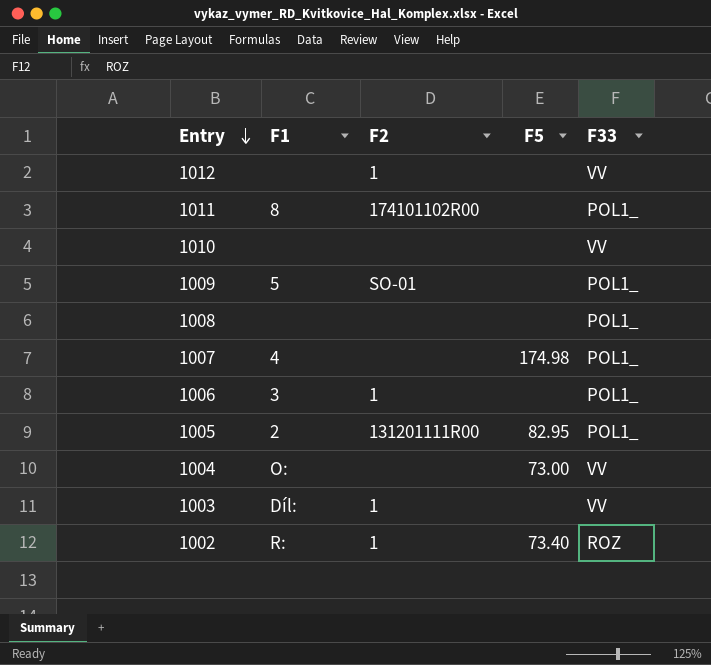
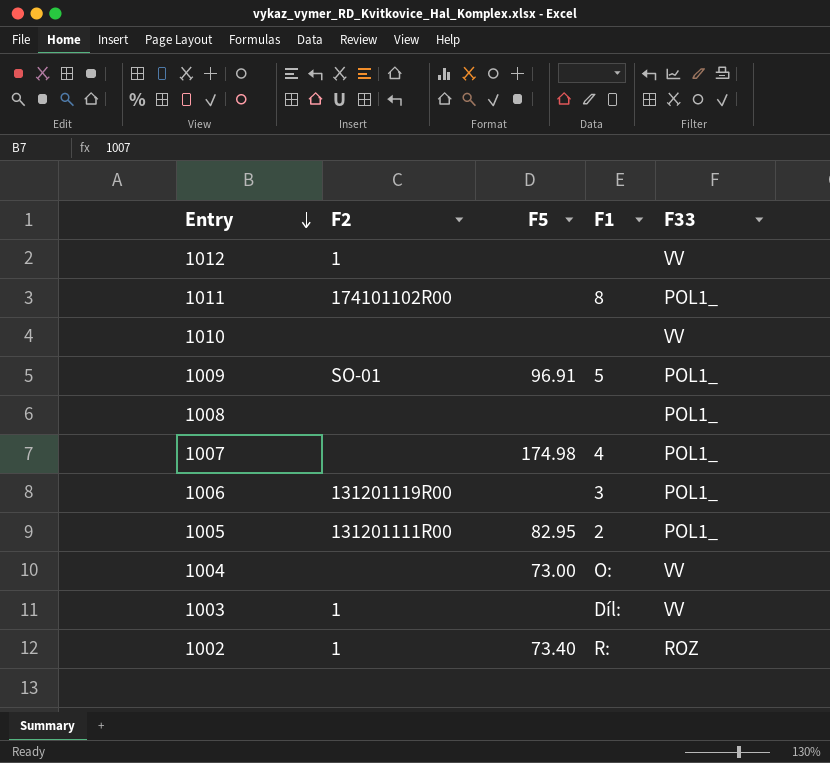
column F1 | position: 2 -> 4
1009 | F5: none -> 96.91
1006 | F2: 1 -> 131201119R00

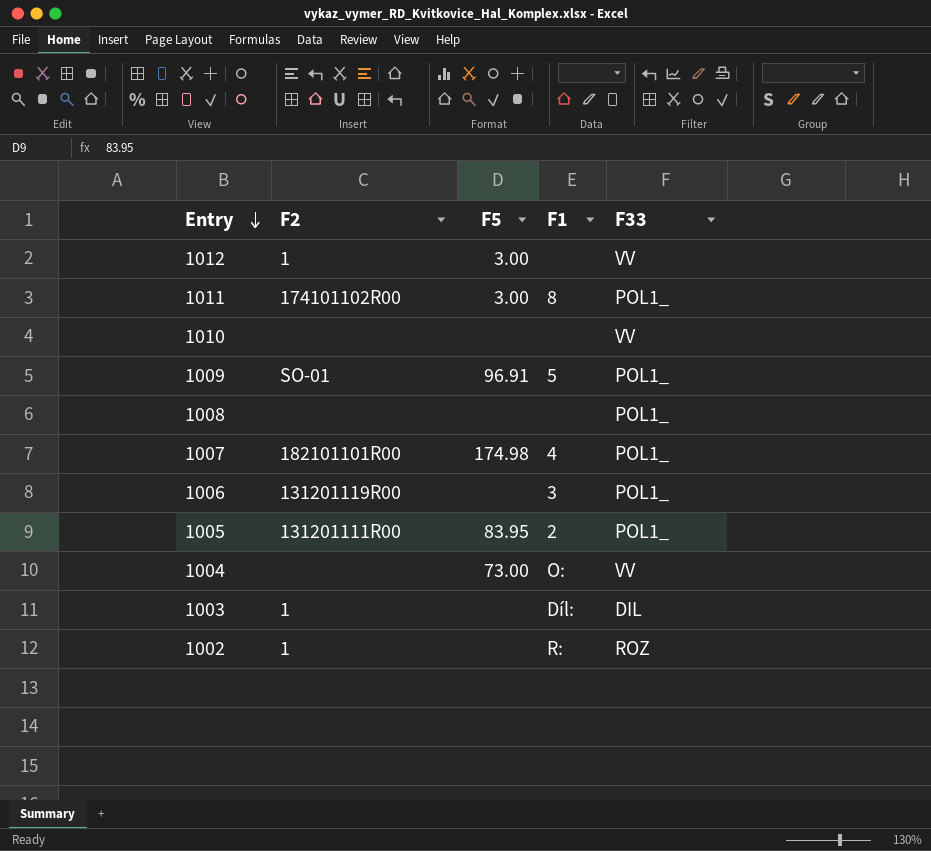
1012 | F5: none -> 3.00
1011 | F5: none -> 3.00
1007 | F2: none -> 182101101R00
1005 | F5: 82.95 -> 83.95
1003 | F33: VV -> DIL
1002 | F5: 73.40 -> none

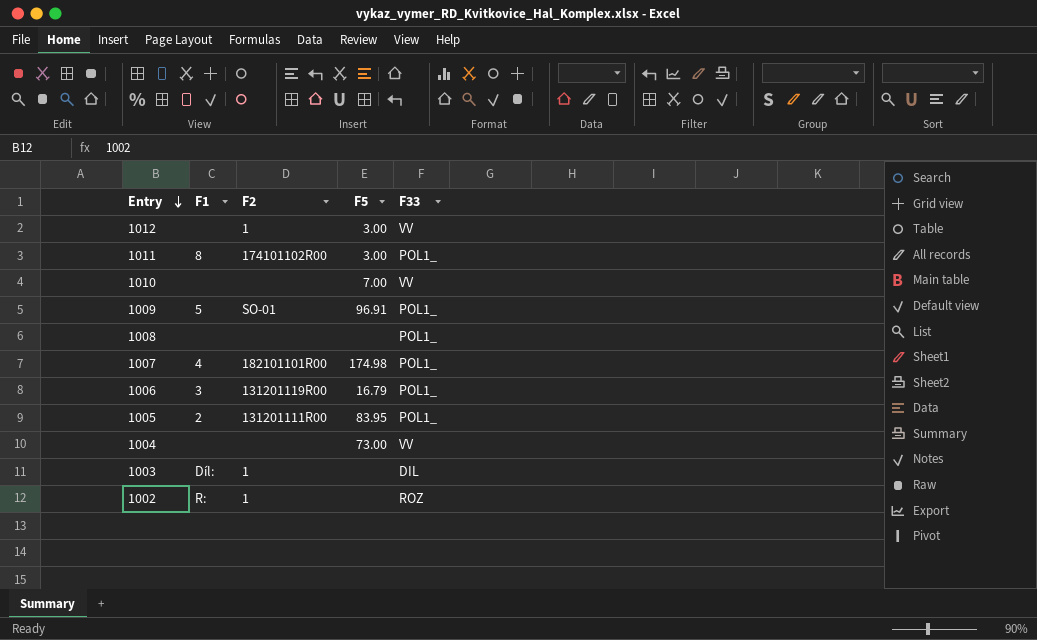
column F1 | position: 4 -> 2
1010 | F5: none -> 7.00
1006 | F5: none -> 16.79
1004 | F1: O: -> none

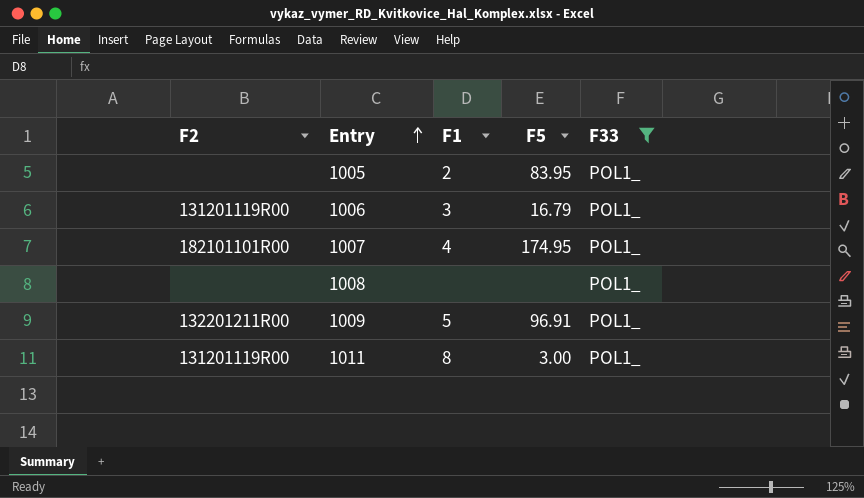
filter: none -> F33 = POL1_
row order: Entry descending -> Entry ascending
column F2 | position: 3 -> 1
1005 | F2: 131201111R00 -> none
1007 | F5: 174.98 -> 174.95
1009 | F2: SO-01 -> 132201211R00
1011 | F2: 174101102R00 -> 131201119R00

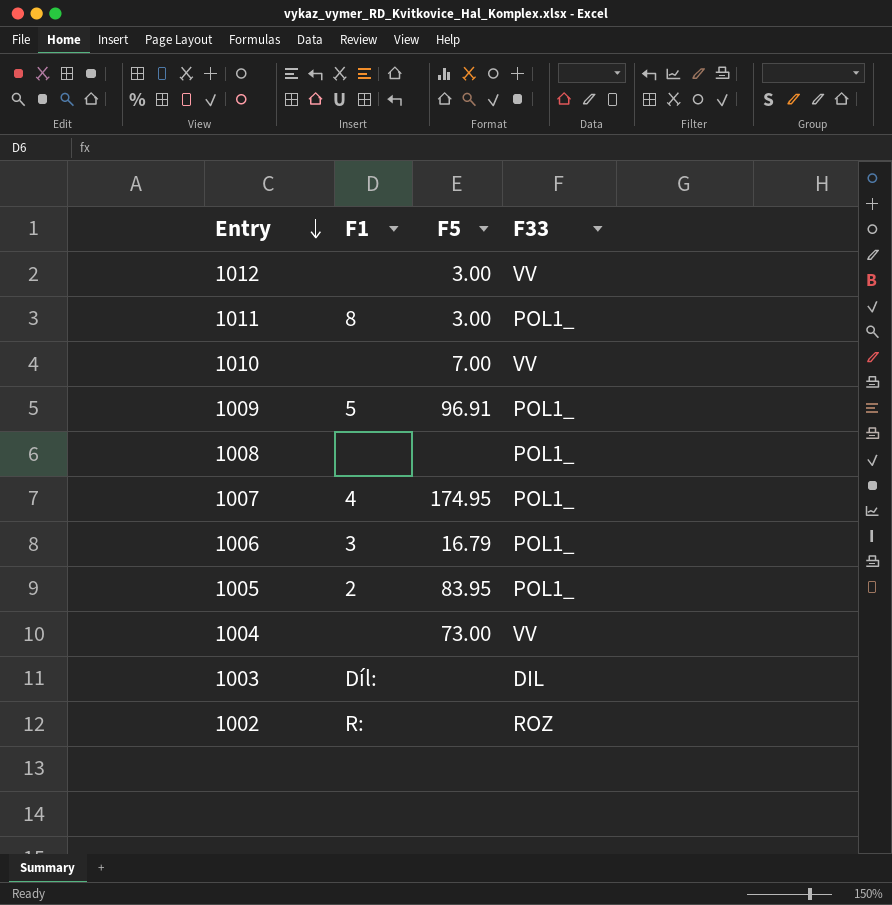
filter: F33 = POL1_ -> none
row order: Entry ascending -> Entry descending
column F2 | position: 1 -> none

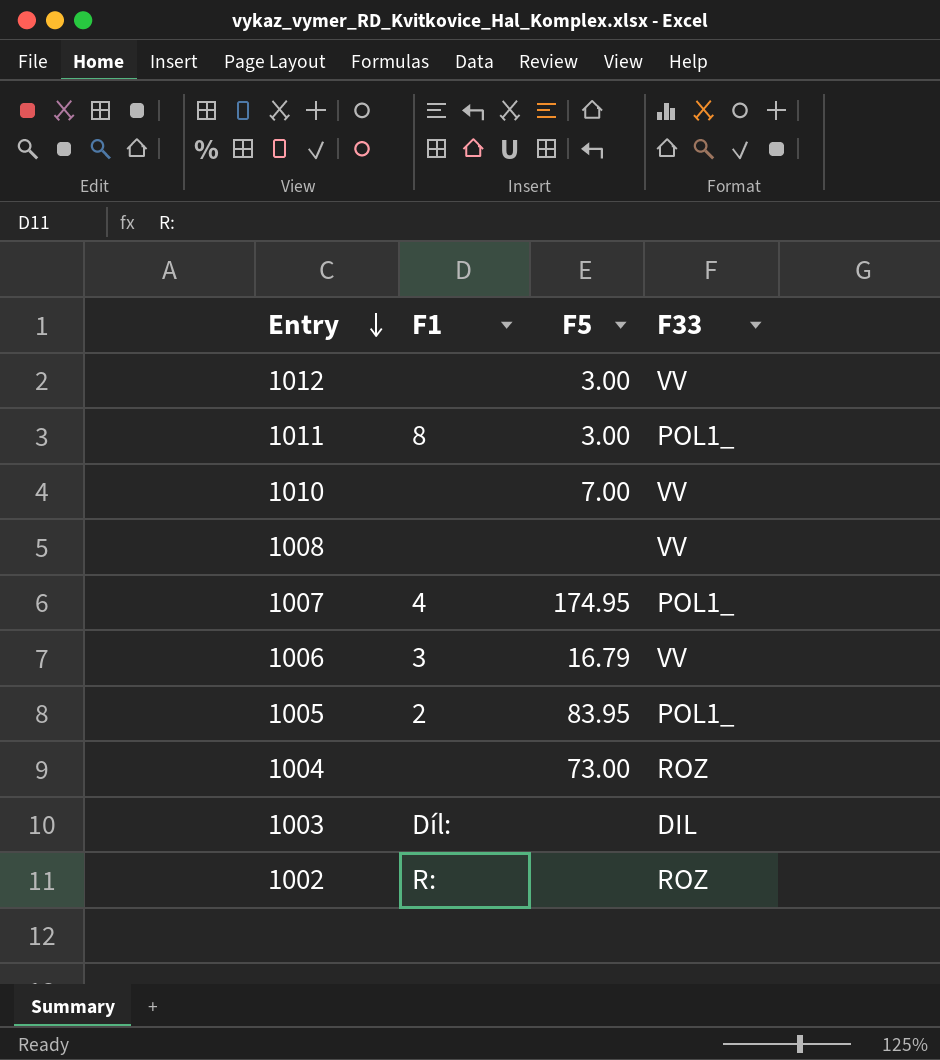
row 1009: 5 | 96.91 | POL1_ -> none
1008 | F33: POL1_ -> VV
1006 | F33: POL1_ -> VV
1004 | F33: VV -> ROZ

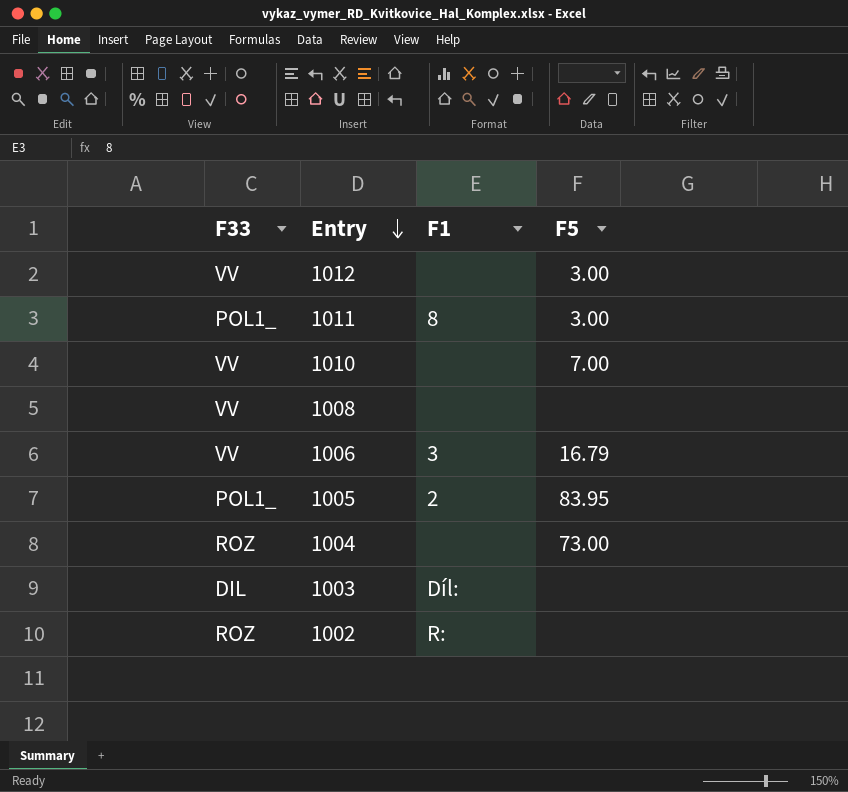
column F33 | position: 4 -> 1
row 1007: 4 | 174.95 | POL1_ -> none

